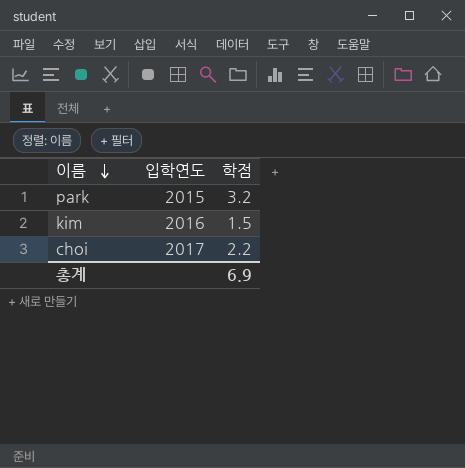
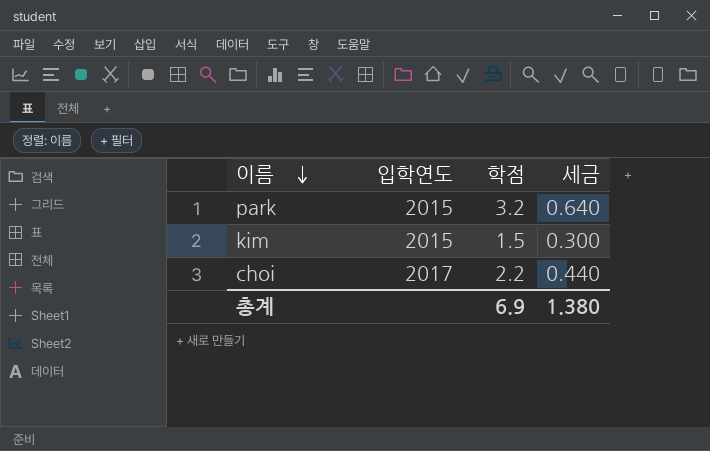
column 세금 | formula: none -> [학점] * 0.2
kim | 입학연도: 2016 -> 2015

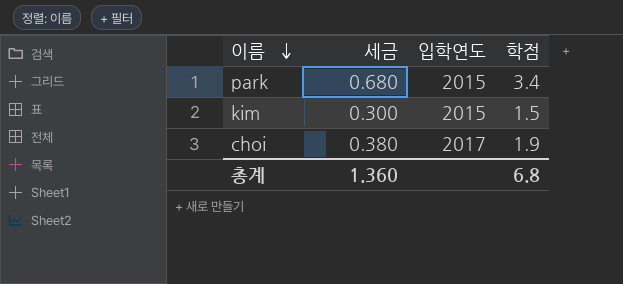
column 세금 | position: 4 -> 2
park | 세금: 0.640 -> 0.680
park | 학점: 3.2 -> 3.4
choi | 세금: 0.440 -> 0.380
choi | 학점: 2.2 -> 1.9
총계 | 세금: 1.380 -> 1.360
총계 | 학점: 6.9 -> 6.8

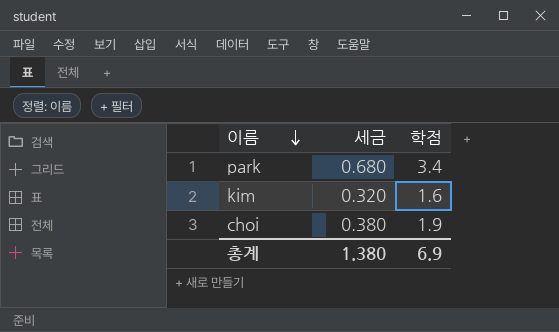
column 입학연도 | position: 3 -> none
kim | 세금: 0.300 -> 0.320
kim | 학점: 1.5 -> 1.6
총계 | 세금: 1.360 -> 1.380
총계 | 학점: 6.8 -> 6.9

